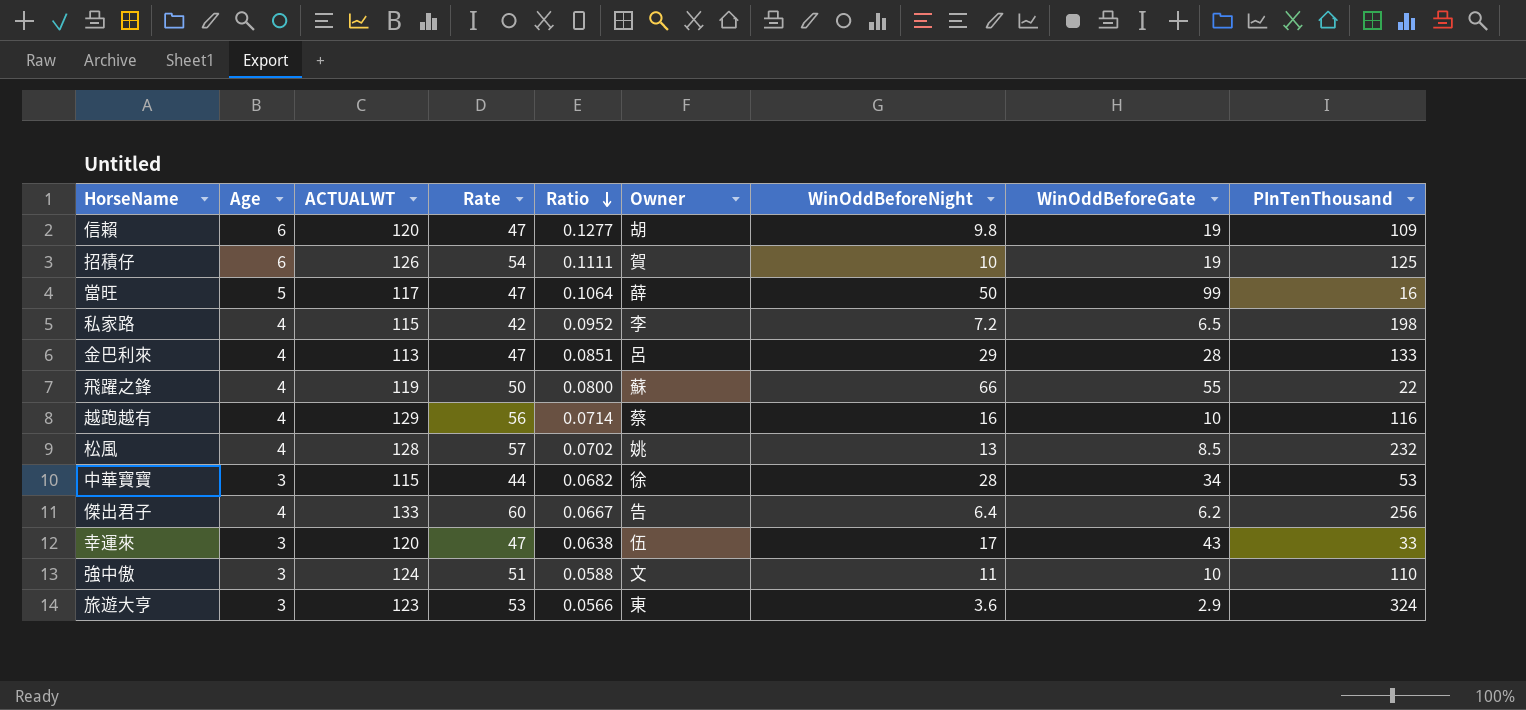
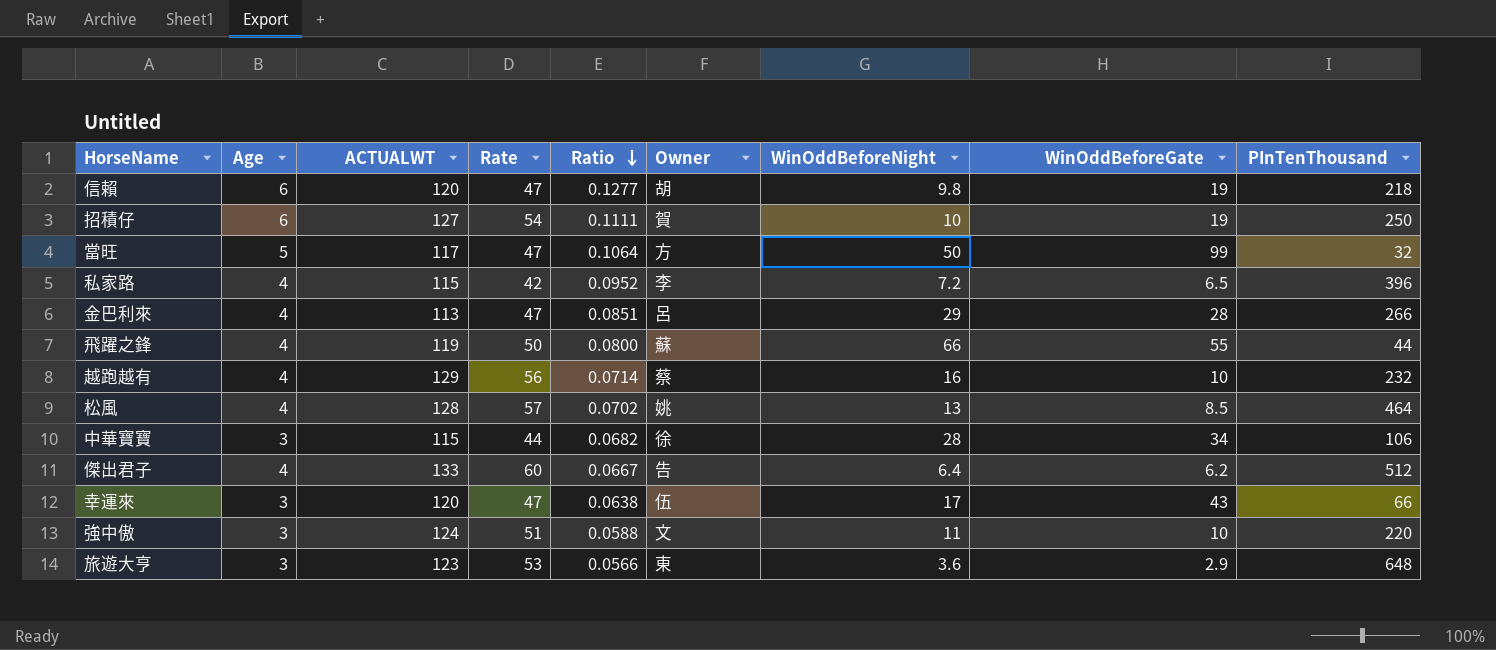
信賴 | PInTenThousand: 109 -> 218
招積仔 | ACTUALWT: 126 -> 127
招積仔 | PInTenThousand: 125 -> 250
當旺 | Owner: 薛 -> 方
當旺 | PInTenThousand: 16 -> 32
私家路 | PInTenThousand: 198 -> 396
金巴利來 | PInTenThousand: 133 -> 266
飛躍之鋒 | PInTenThousand: 22 -> 44
越跑越有 | PInTenThousand: 116 -> 232
松風 | PInTenThousand: 232 -> 464
中華寶寶 | PInTenThousand: 53 -> 106
傑出君子 | PInTenThousand: 256 -> 512
幸運來 | PInTenThousand: 33 -> 66
強中傲 | PInTenThousand: 110 -> 220
旅遊大亨 | PInTenThousand: 324 -> 648

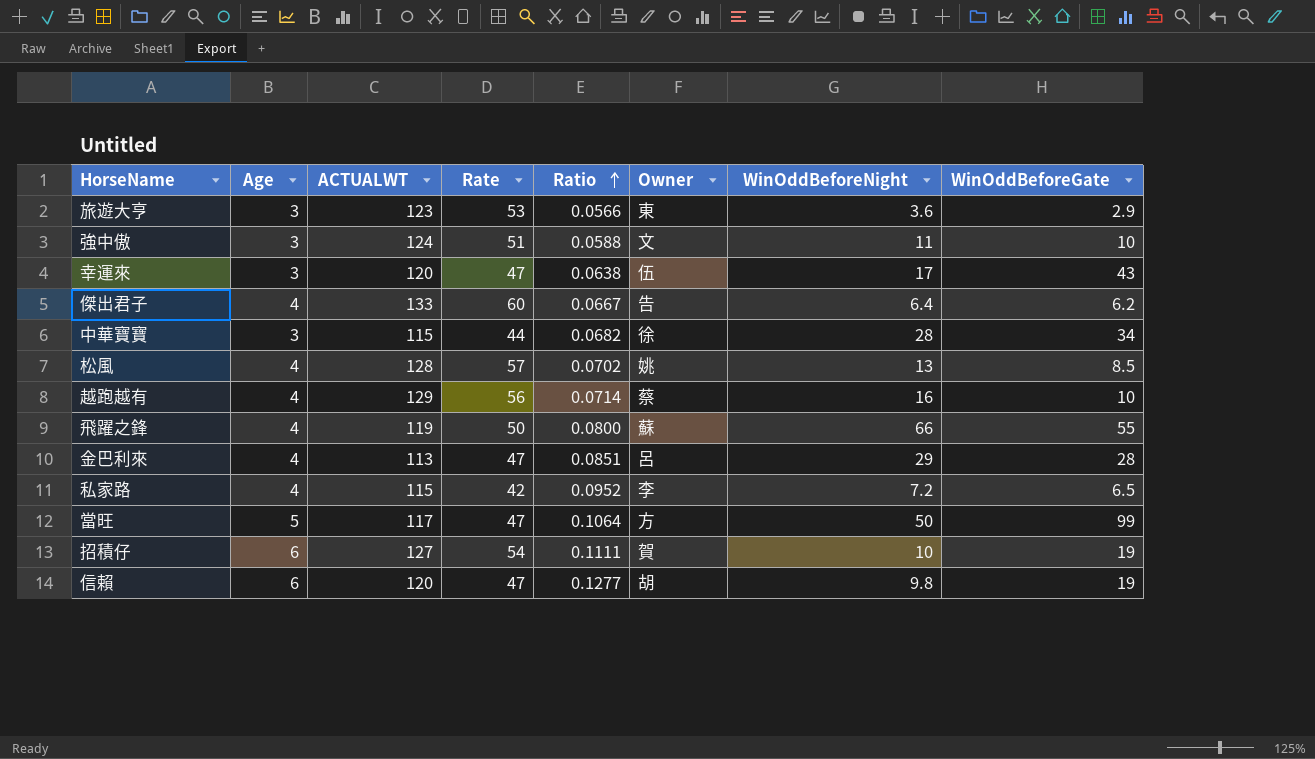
row order: Ratio descending -> Ratio ascending
column PInTenThousand | position: 9 -> none

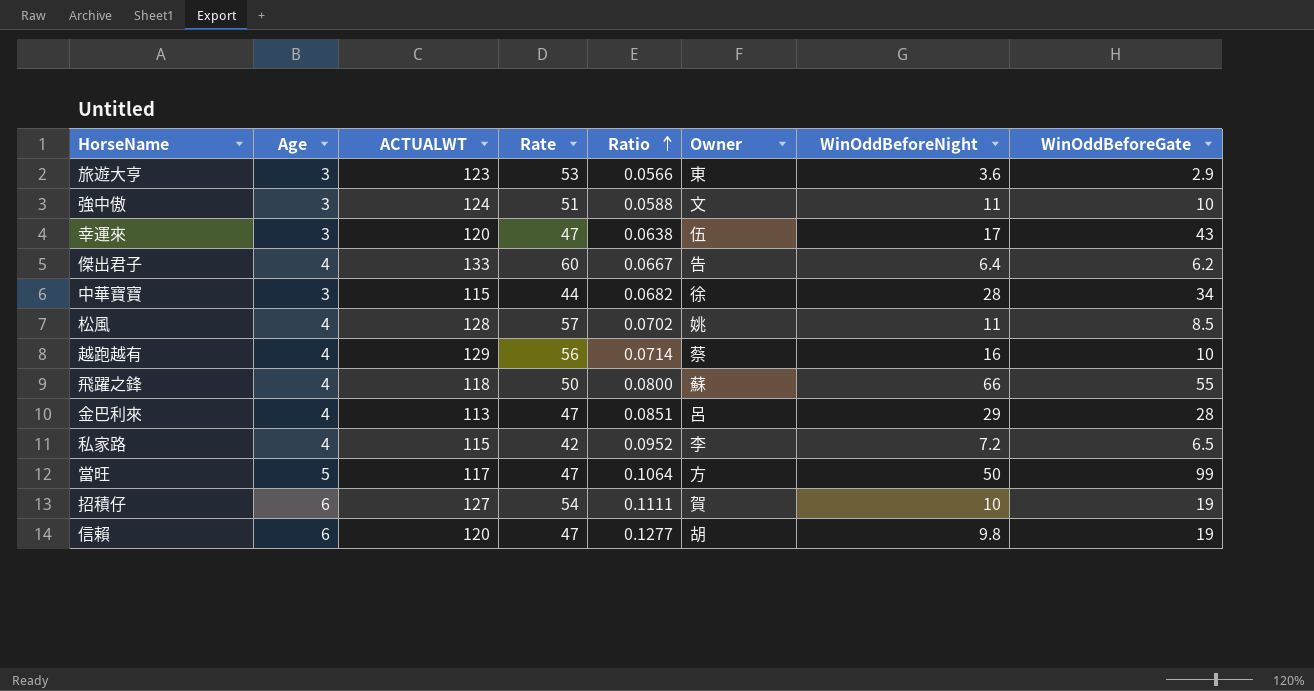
松風 | WinOddBeforeNight: 13 -> 11
飛躍之鋒 | ACTUALWT: 119 -> 118

